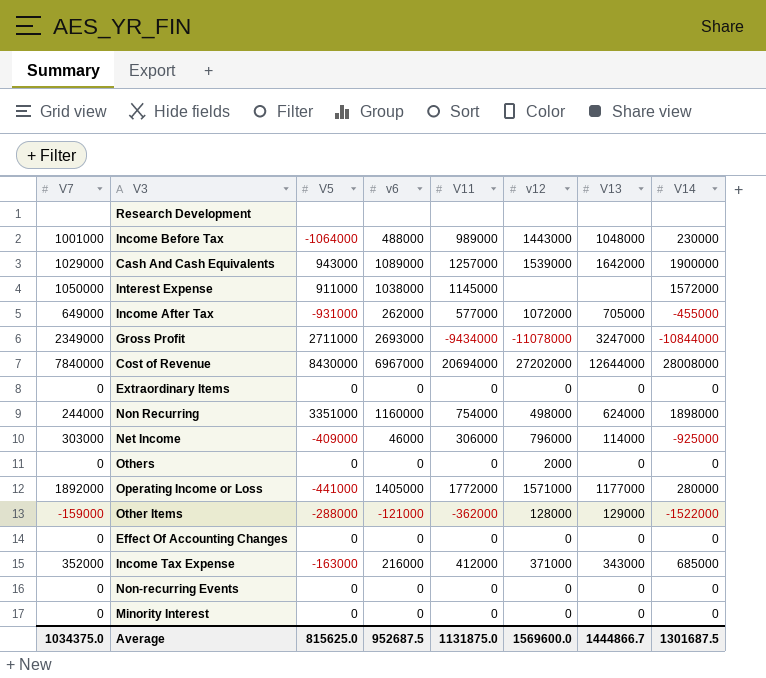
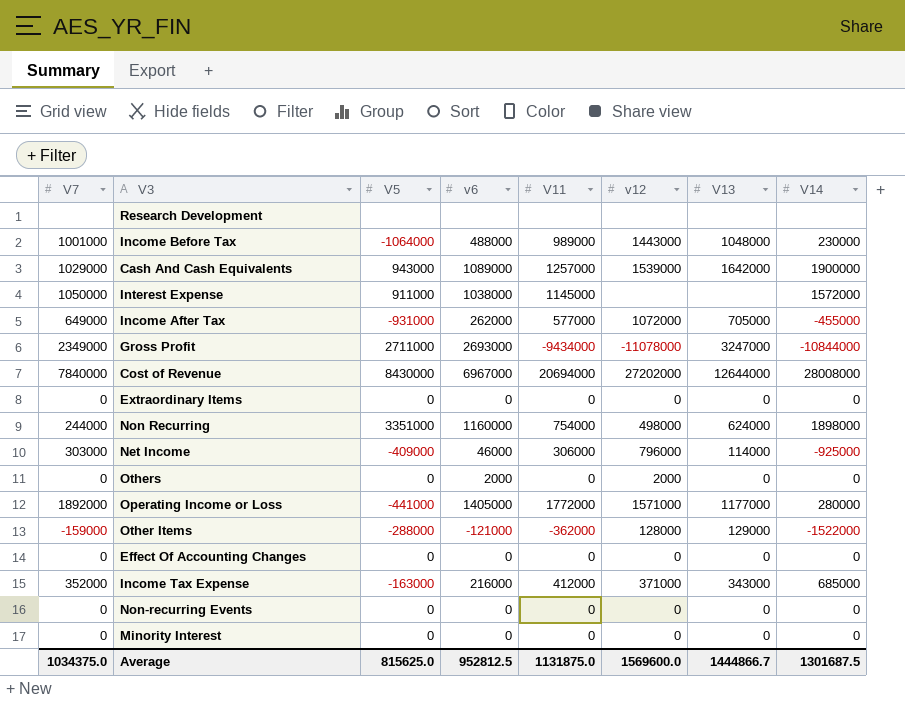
Others | v6: 0 -> 2000
Average | v6: 952687.5 -> 952812.5

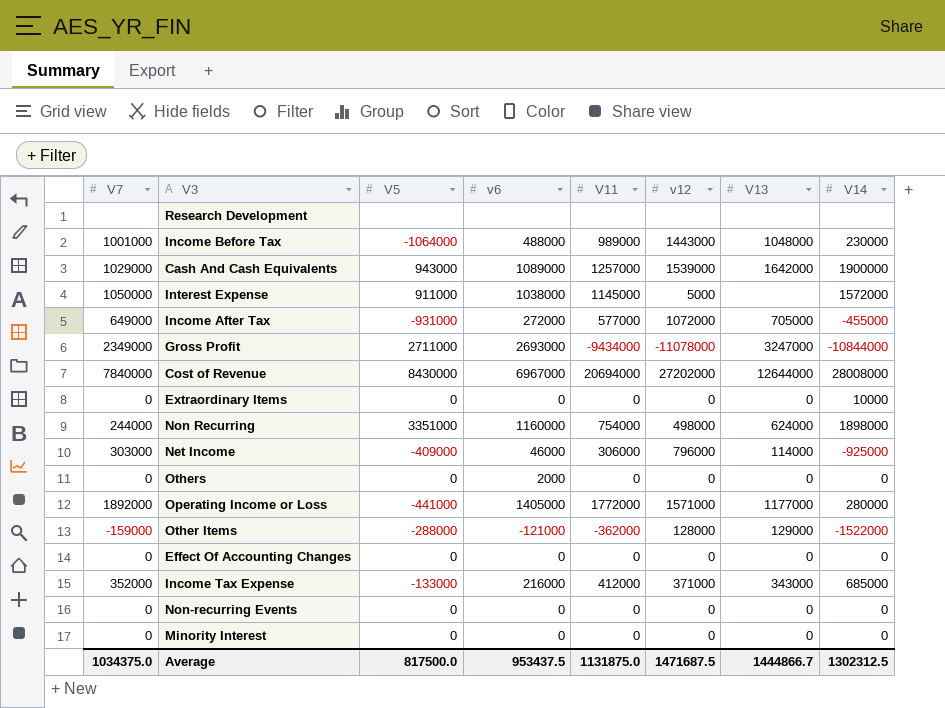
Interest Expense | v12: none -> 5000
Income After Tax | v6: 262000 -> 272000
Extraordinary Items | V14: 0 -> 10000
Others | v12: 2000 -> 0
Income Tax Expense | V5: -163000 -> -133000
Average | V5: 815625.0 -> 817500.0
Average | v6: 952812.5 -> 953437.5
Average | v12: 1569600.0 -> 1471687.5
Average | V14: 1301687.5 -> 1302312.5

